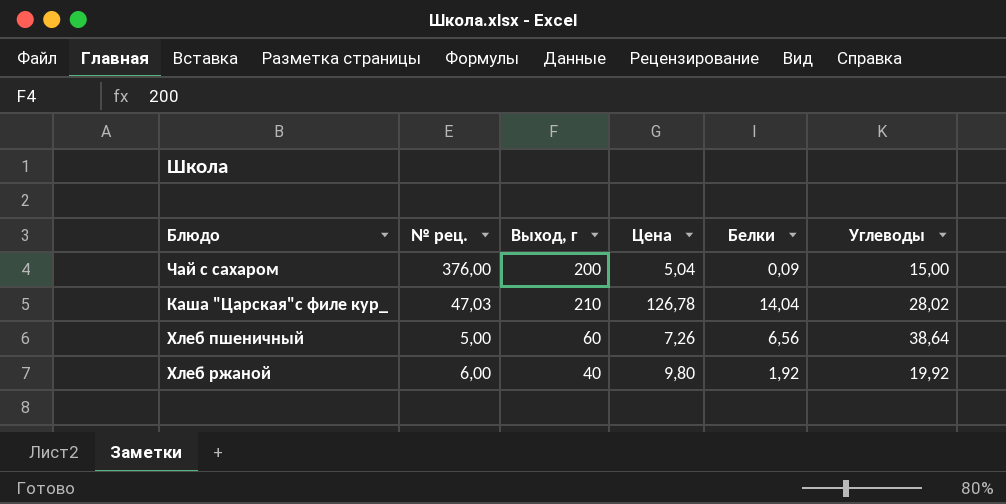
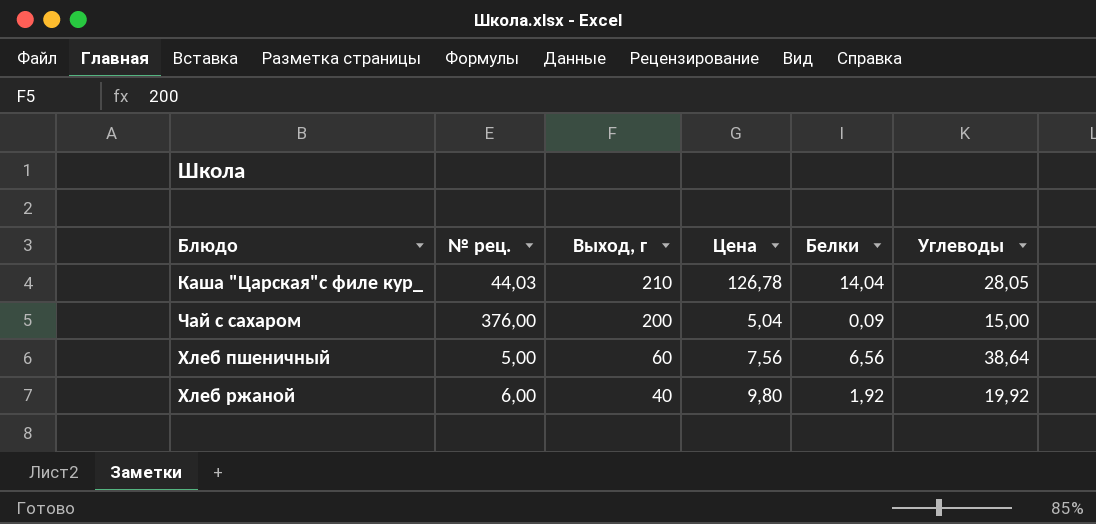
row order: none -> Выход, г descending
Каша "Царская"с филе кур_ | № рец.: 47,03 -> 44,03
Каша "Царская"с филе кур_ | Углеводы: 28,02 -> 28,05
Хлеб пшеничный | Цена: 7,26 -> 7,56

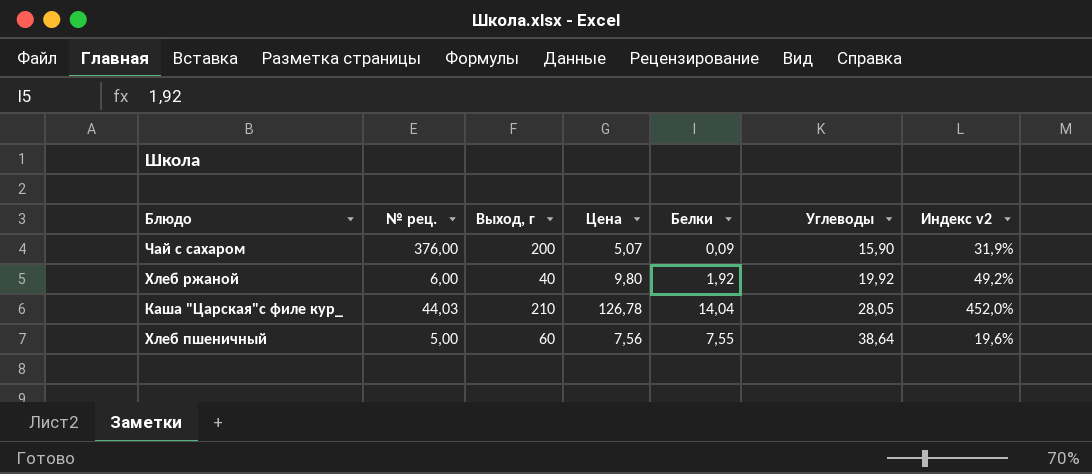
row order: Выход, г descending -> Углеводы ascending
column Индекс v2 | formula: none -> [Цена] / [Углеводы]
Чай с сахаром | Цена: 5,04 -> 5,07
Чай с сахаром | Углеводы: 15,00 -> 15,90
Хлеб пшеничный | Белки: 6,56 -> 7,55

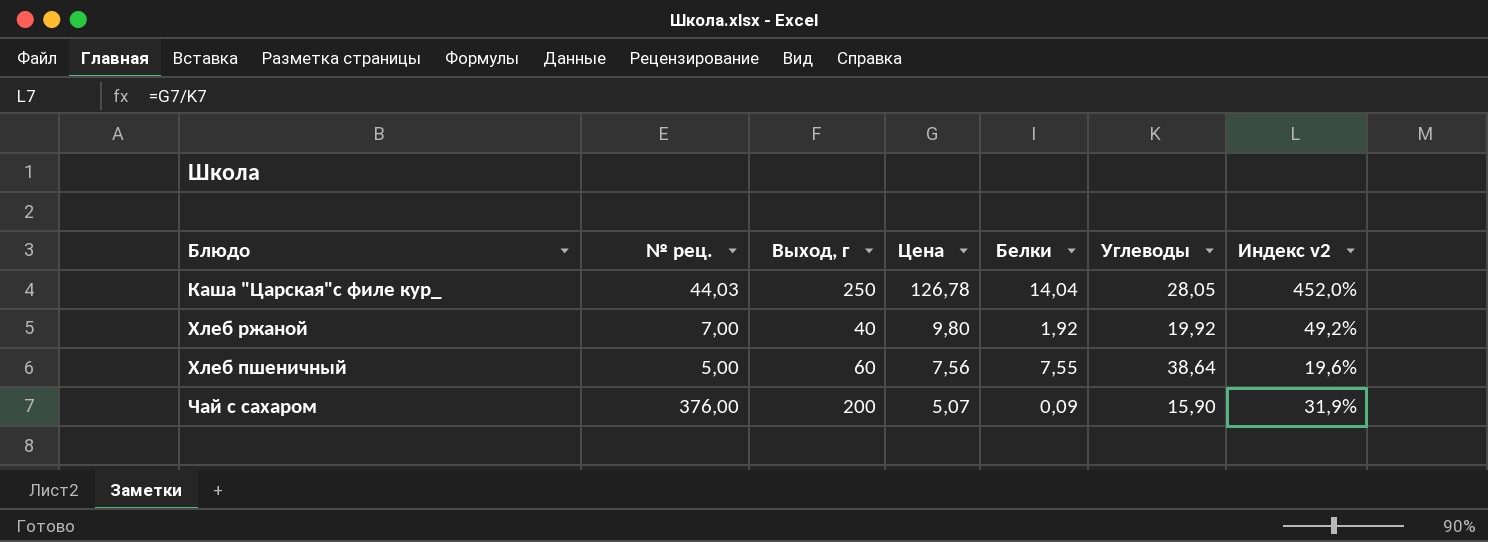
row order: Углеводы ascending -> Цена descending
Каша "Царская"с филе кур_ | Выход, г: 210 -> 250
Хлеб ржаной | № рец.: 6,00 -> 7,00

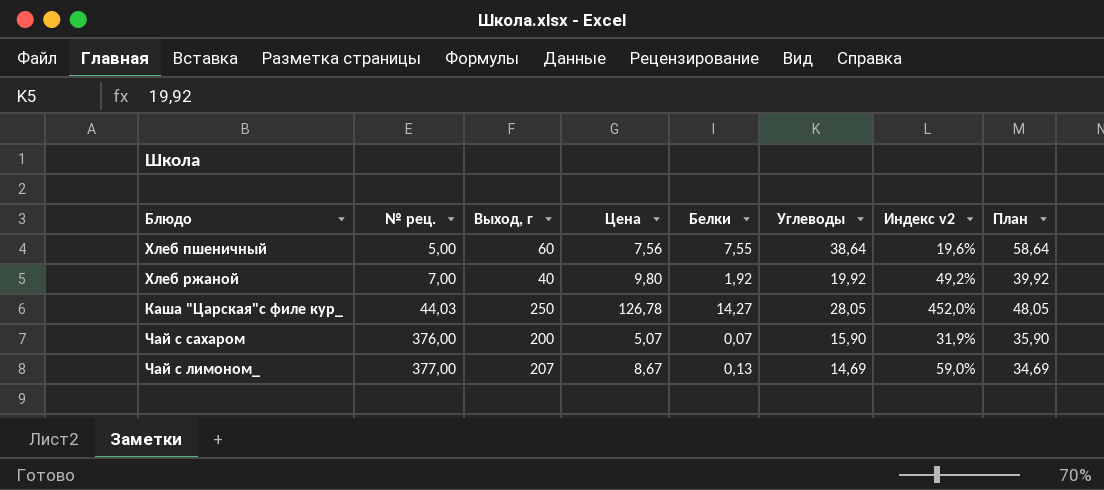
row order: Цена descending -> № рец. ascending
column План | formula: none -> [Углеводы] + 20
Каша "Царская"с филе кур_ | Белки: 14,04 -> 14,27
Чай с сахаром | Белки: 0,09 -> 0,07
row Чай с лимоном_: none -> 377,00 | 207 | 8,67 | 0,13 | 14,69 | 59,0% | 34,69

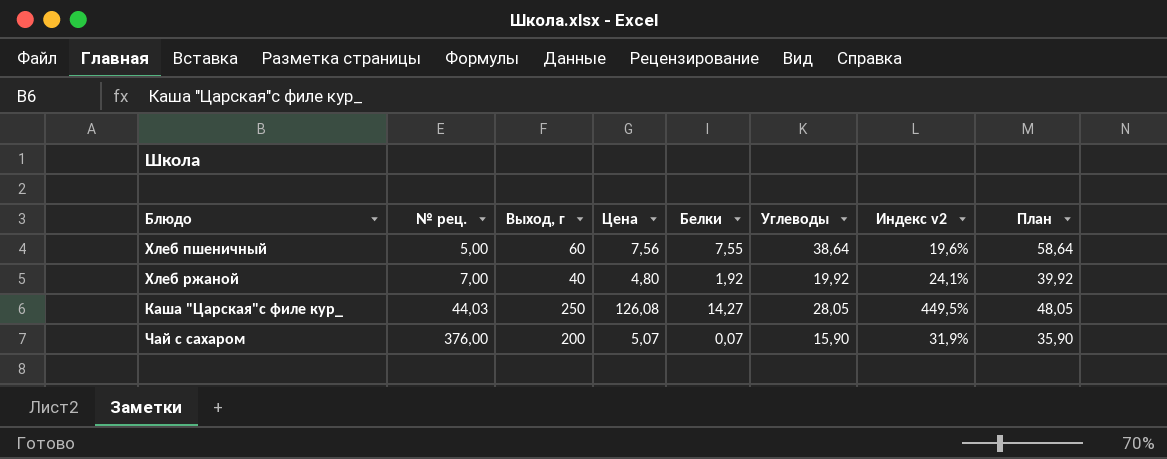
row Чай с лимоном_: 377,00 | 207 | 8,67 | 0,13 | 14,69 | 59,0% | 34,69 -> none
Хлеб ржаной | Цена: 9,80 -> 4,80
Хлеб ржаной | Индекс v2: 49,2% -> 24,1%
Каша "Царская"с филе кур_ | Цена: 126,78 -> 126,08
Каша "Царская"с филе кур_ | Индекс v2: 452,0% -> 449,5%

